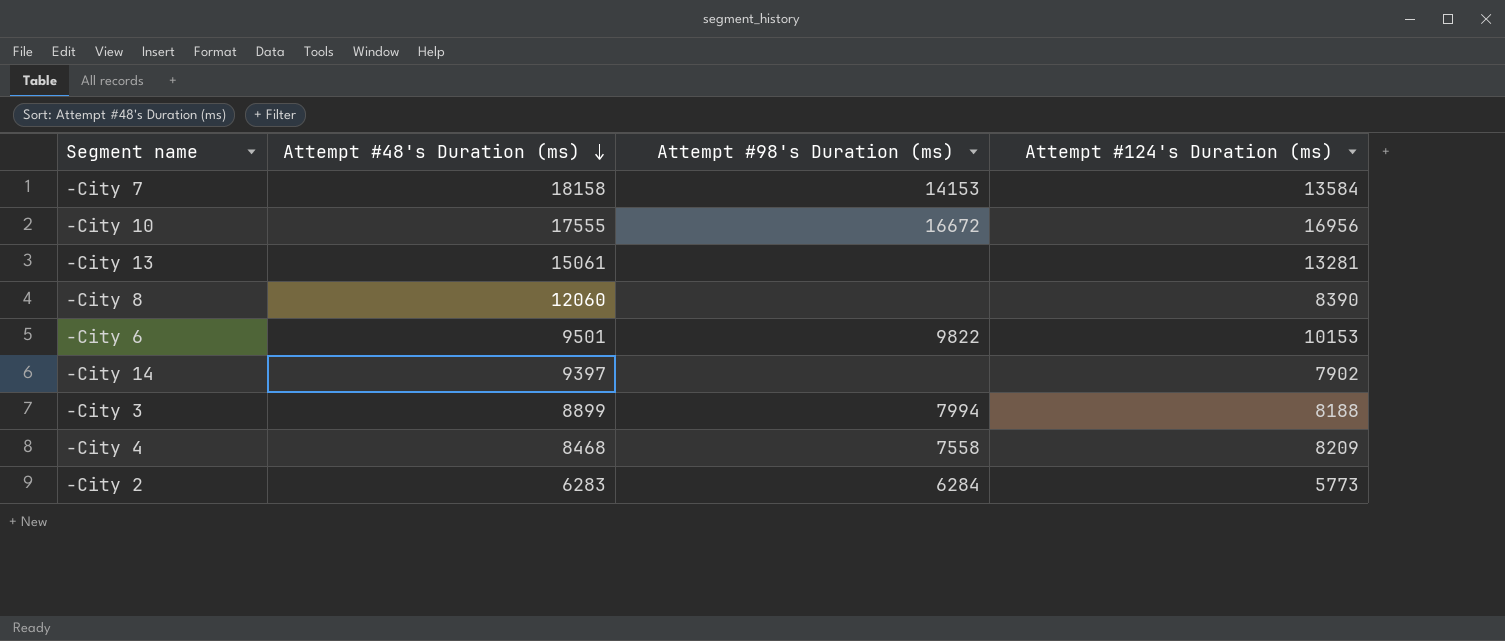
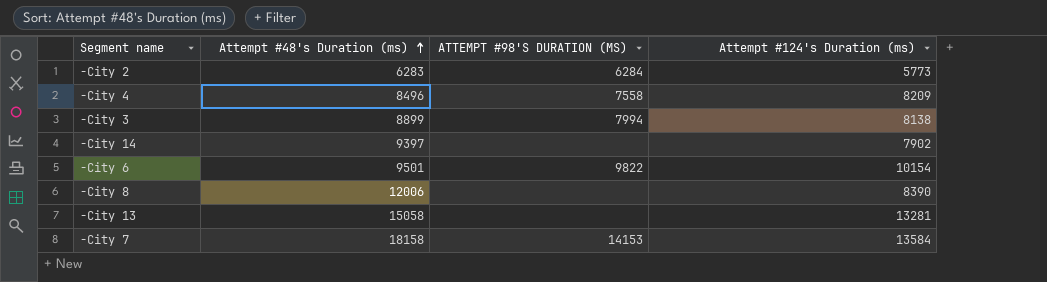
row order: Attempt #48's Duration (ms) descending -> Attempt #48's Duration (ms) ascending
column name: Attempt #98's Duration (ms) -> ATTEMPT #98'S DURATION (MS)
row -City 10: 17555 | 16672 | 16956 -> none
-City 4 | Attempt #48's Duration (ms): 8468 -> 8496
-City 3 | Attempt #124's Duration (ms): 8188 -> 8138
-City 6 | Attempt #124's Duration (ms): 10153 -> 10154
-City 8 | Attempt #48's Duration (ms): 12060 -> 12006
-City 13 | Attempt #48's Duration (ms): 15061 -> 15058

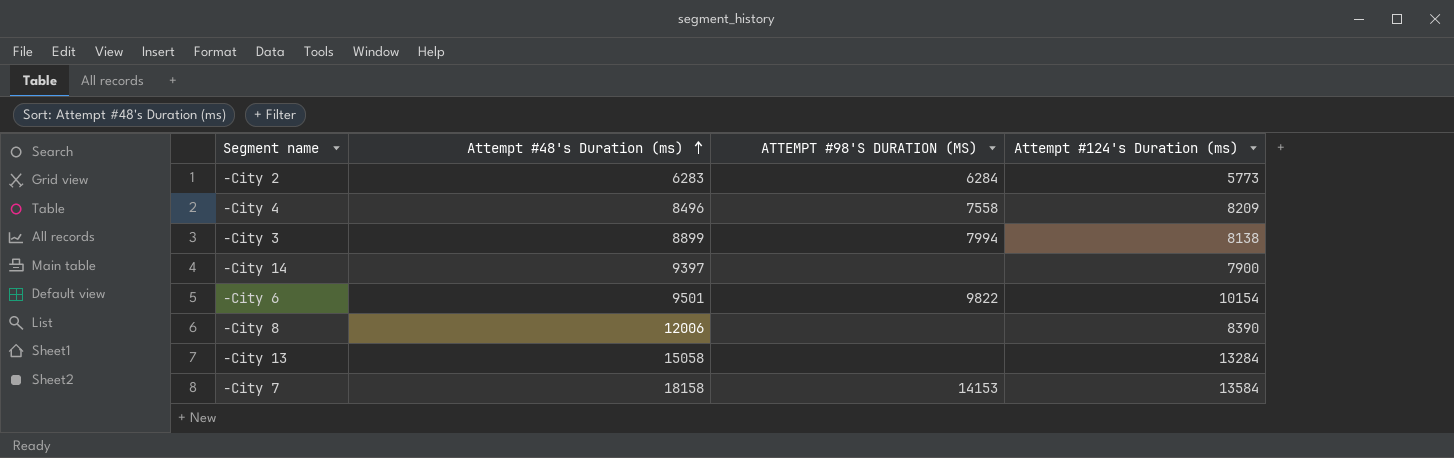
-City 14 | Attempt #124's Duration (ms): 7902 -> 7900
-City 13 | Attempt #124's Duration (ms): 13281 -> 13284

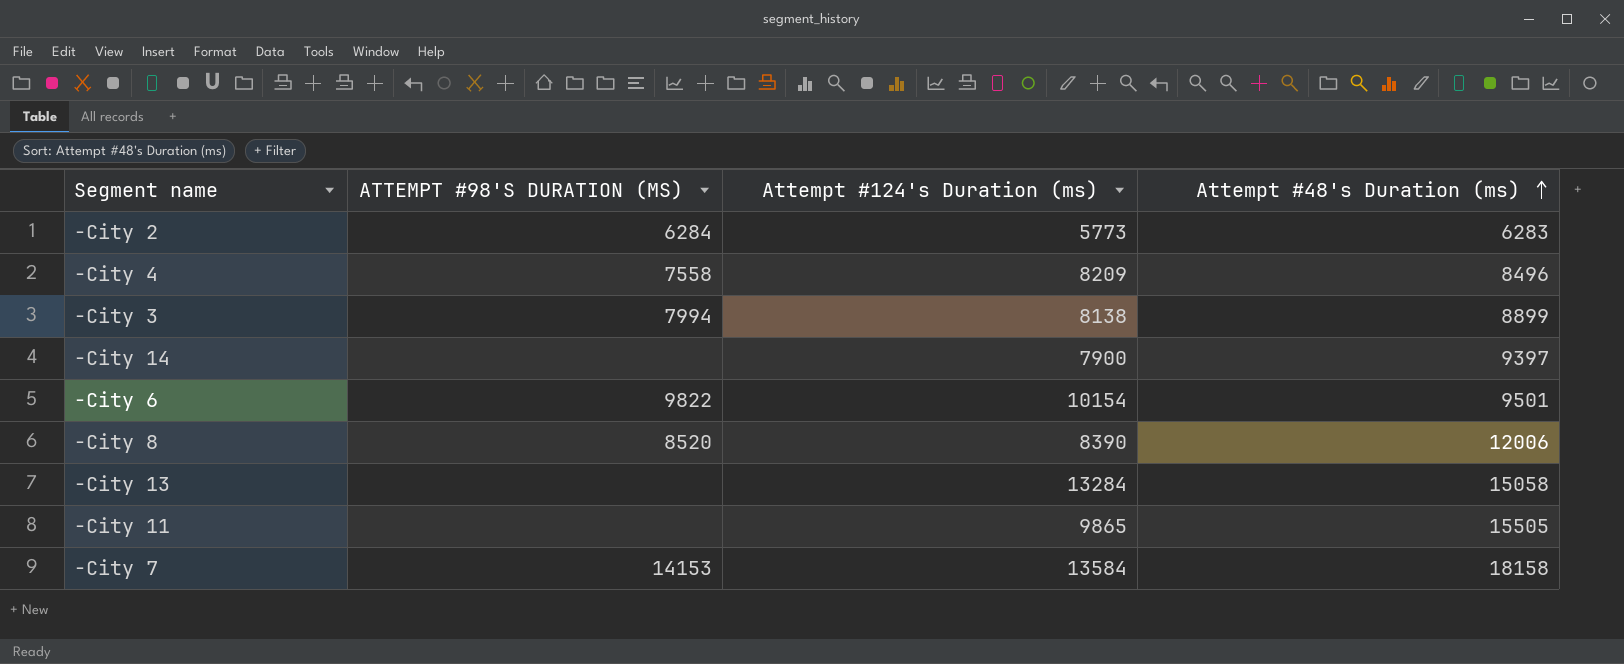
column Attempt #48's Duration (ms) | position: 2 -> 4
-City 8 | ATTEMPT #98'S DURATION (MS): none -> 8520
row -City 11: none -> none | 9865 | 15505

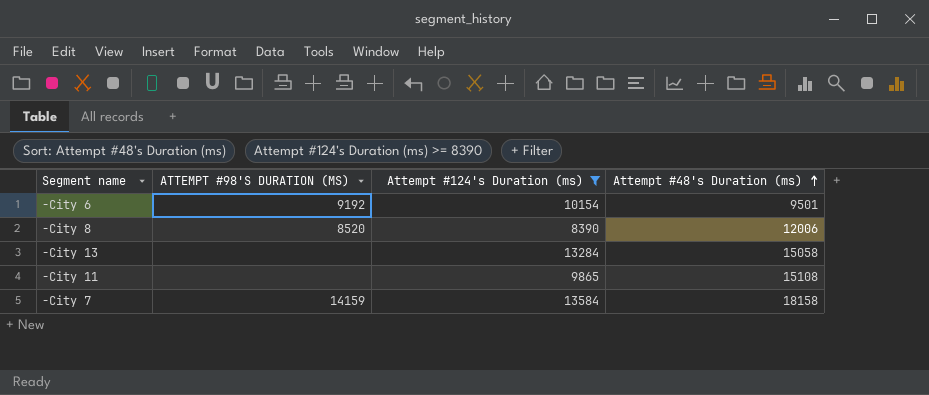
filter: none -> Attempt #124's Duration (ms) >= 8390
-City 6 | ATTEMPT #98'S DURATION (MS): 9822 -> 9192
-City 11 | Attempt #48's Duration (ms): 15505 -> 15108
-City 7 | ATTEMPT #98'S DURATION (MS): 14153 -> 14159

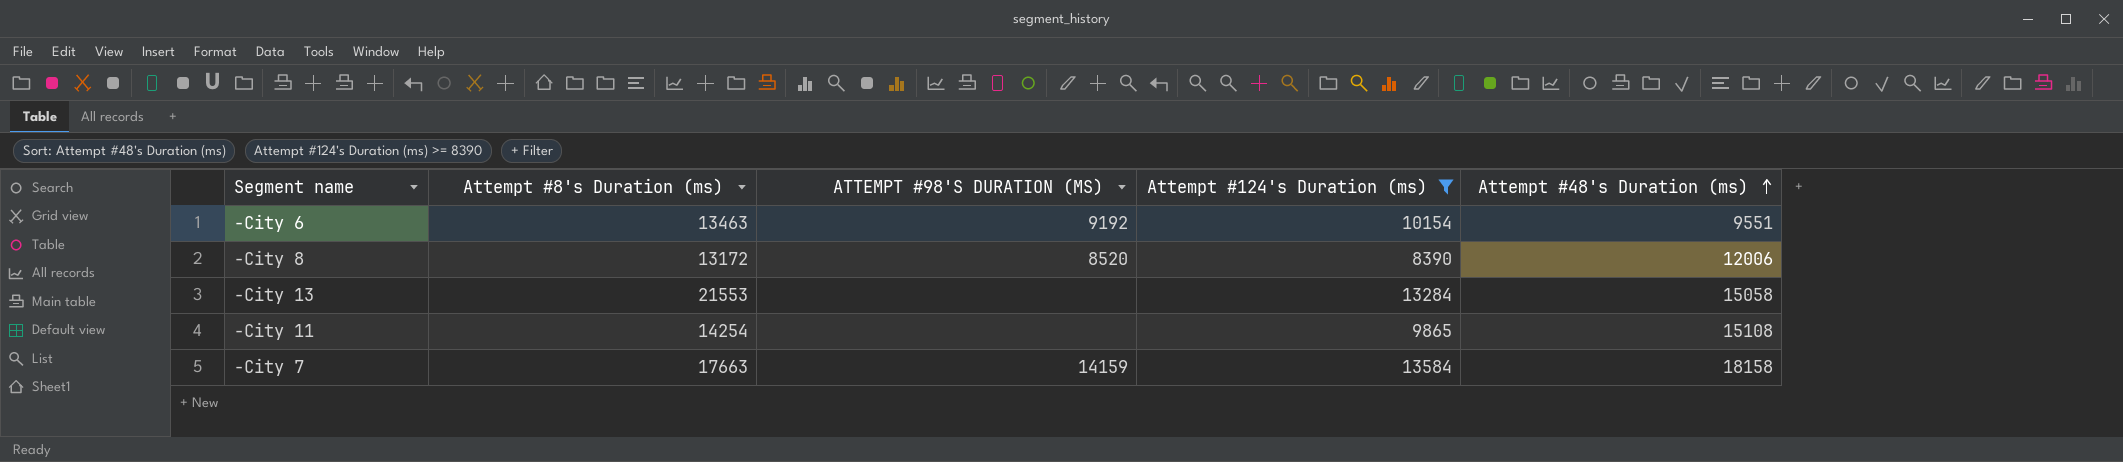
column Attempt #8's Duration (ms) | position: none -> 2
-City 6 | Attempt #48's Duration (ms): 9501 -> 9551

